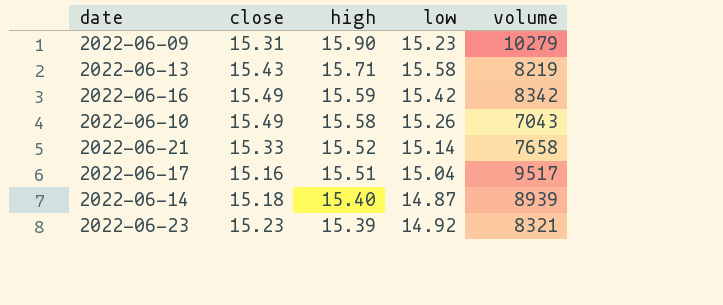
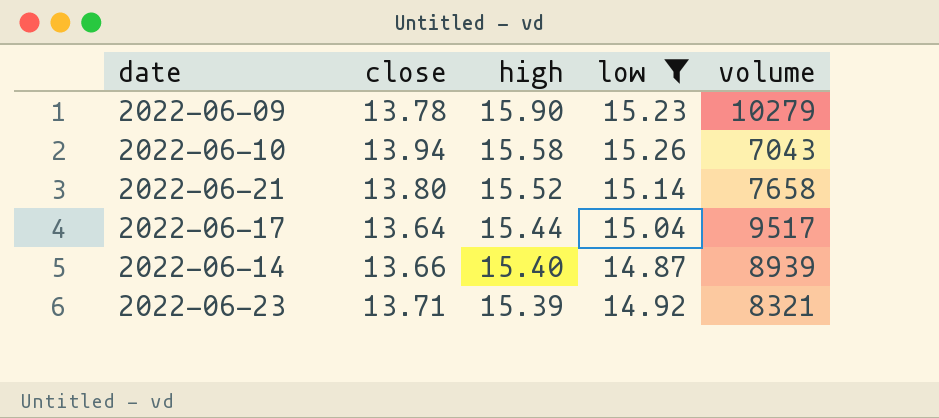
filter: none -> low <= 15.26
2022-06-09 | close: 15.31 -> 13.78
2022-06-10 | close: 15.49 -> 13.94
2022-06-21 | close: 15.33 -> 13.80
2022-06-17 | close: 15.16 -> 13.64
2022-06-17 | high: 15.51 -> 15.44
2022-06-14 | close: 15.18 -> 13.66
2022-06-23 | close: 15.23 -> 13.71

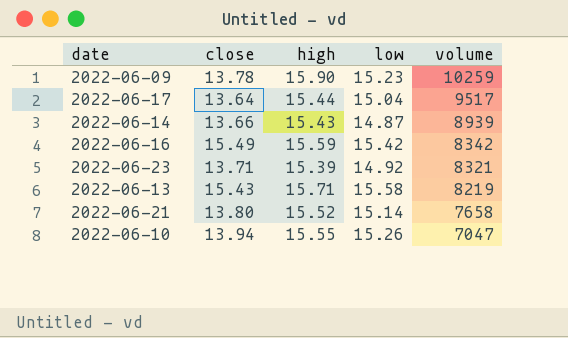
filter: low <= 15.26 -> none
row order: high descending -> volume descending
2022-06-09 | volume: 10279 -> 10259
2022-06-14 | high: 15.40 -> 15.43
2022-06-10 | high: 15.58 -> 15.55
2022-06-10 | volume: 7043 -> 7047

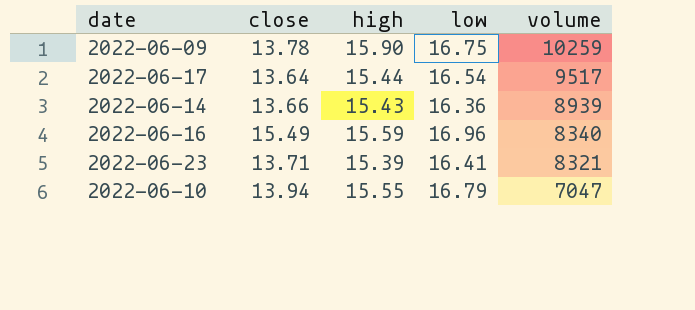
row 2022-06-13: 15.43 | 15.71 | 15.58 | 8219 -> none
row 2022-06-21: 13.80 | 15.52 | 15.14 | 7658 -> none
2022-06-09 | low: 15.23 -> 16.75
2022-06-17 | low: 15.04 -> 16.54
2022-06-14 | low: 14.87 -> 16.36
2022-06-16 | low: 15.42 -> 16.96
2022-06-16 | volume: 8342 -> 8340
2022-06-23 | low: 14.92 -> 16.41
2022-06-10 | low: 15.26 -> 16.79

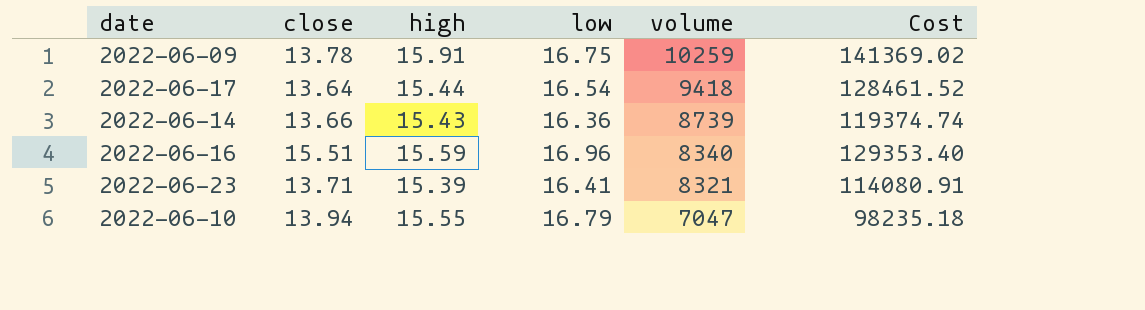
column Cost | formula: none -> [close] * [volume]
2022-06-09 | high: 15.90 -> 15.91
2022-06-17 | volume: 9517 -> 9418
2022-06-14 | volume: 8939 -> 8739
2022-06-16 | close: 15.49 -> 15.51

